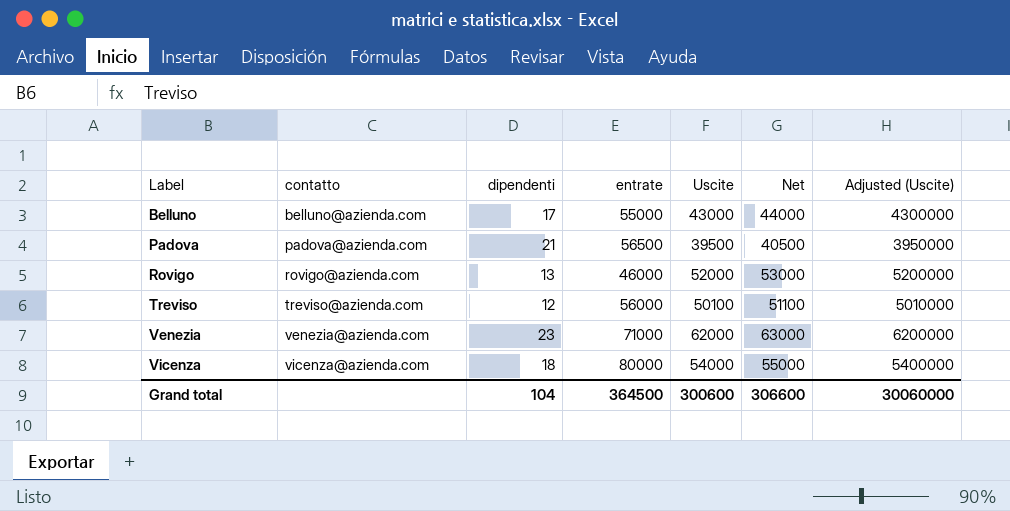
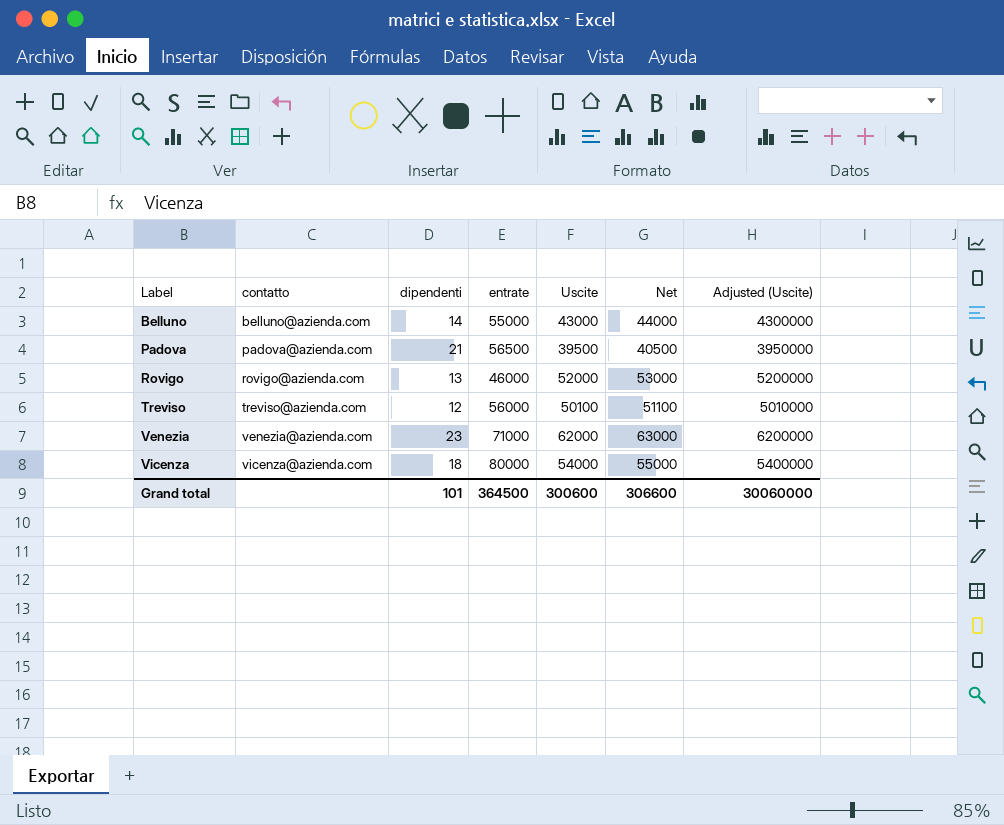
Belluno | dipendenti: 17 -> 14
Grand total | dipendenti: 104 -> 101

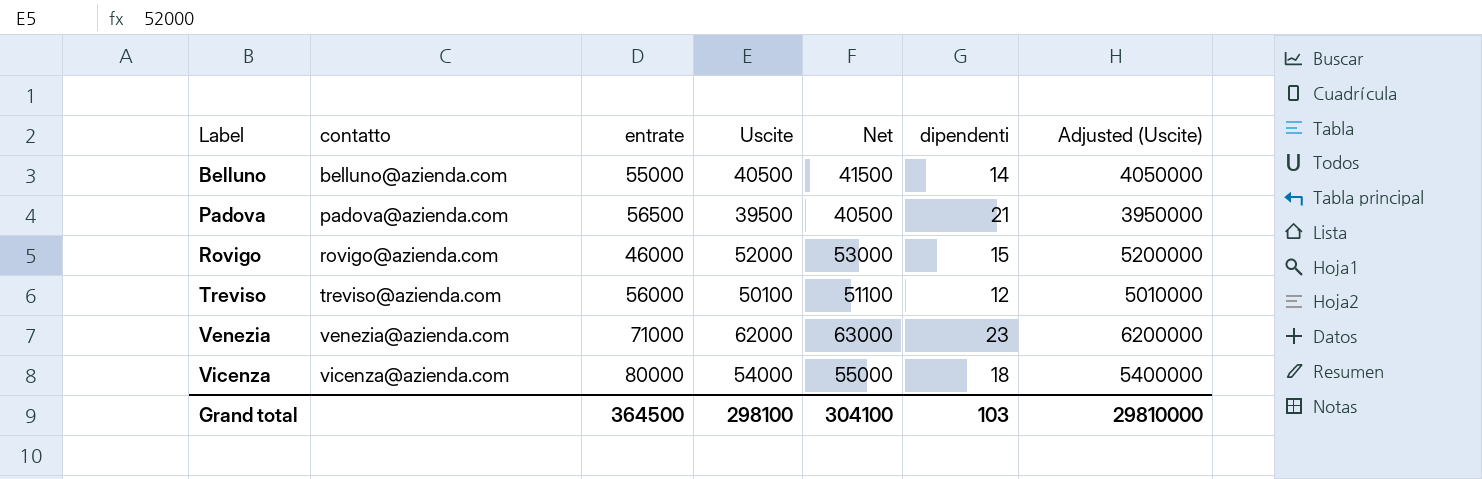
column dipendenti | position: 3 -> 6
Belluno | Uscite: 43000 -> 40500
Belluno | Net: 44000 -> 41500
Belluno | Adjusted (Uscite): 4300000 -> 4050000
Rovigo | dipendenti: 13 -> 15
Grand total | Uscite: 300600 -> 298100
Grand total | Net: 306600 -> 304100
Grand total | dipendenti: 101 -> 103
Grand total | Adjusted (Uscite): 30060000 -> 29810000

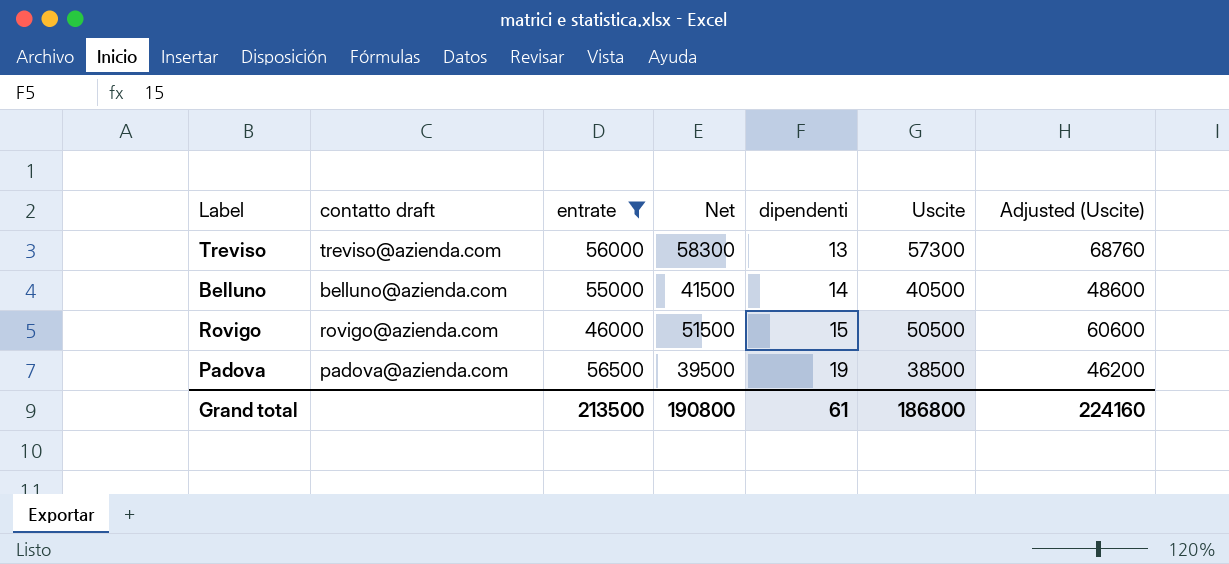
filter: none -> entrate <= 56500
row order: Label ascending -> dipendenti ascending
column name: contatto -> contatto draft
column Uscite | position: 4 -> 6
column Adjusted (Uscite) | formula: [Uscite] * 100 -> [Uscite] * 1.2
Treviso | Net: 51100 -> 58300
Treviso | dipendenti: 12 -> 13
Treviso | Uscite: 50100 -> 57300
Rovigo | Net: 53000 -> 51500
Rovigo | Uscite: 52000 -> 50500
Padova | Net: 40500 -> 39500
Padova | dipendenti: 21 -> 19
Padova | Uscite: 39500 -> 38500
Grand total | entrate: 364500 -> 213500
Grand total | Net: 304100 -> 190800
Grand total | dipendenti: 103 -> 61
Grand total | Uscite: 298100 -> 186800
Grand total | Adjusted (Uscite): 29810000 -> 224160

